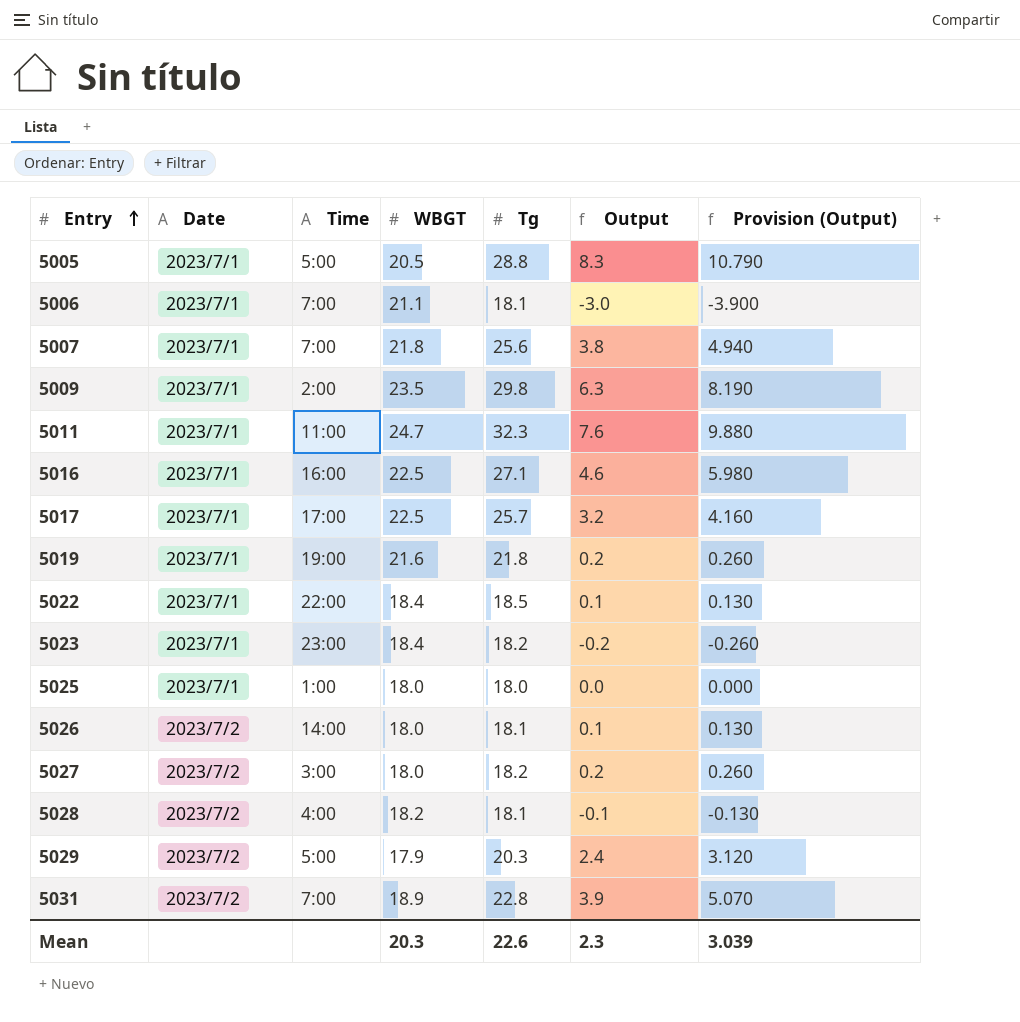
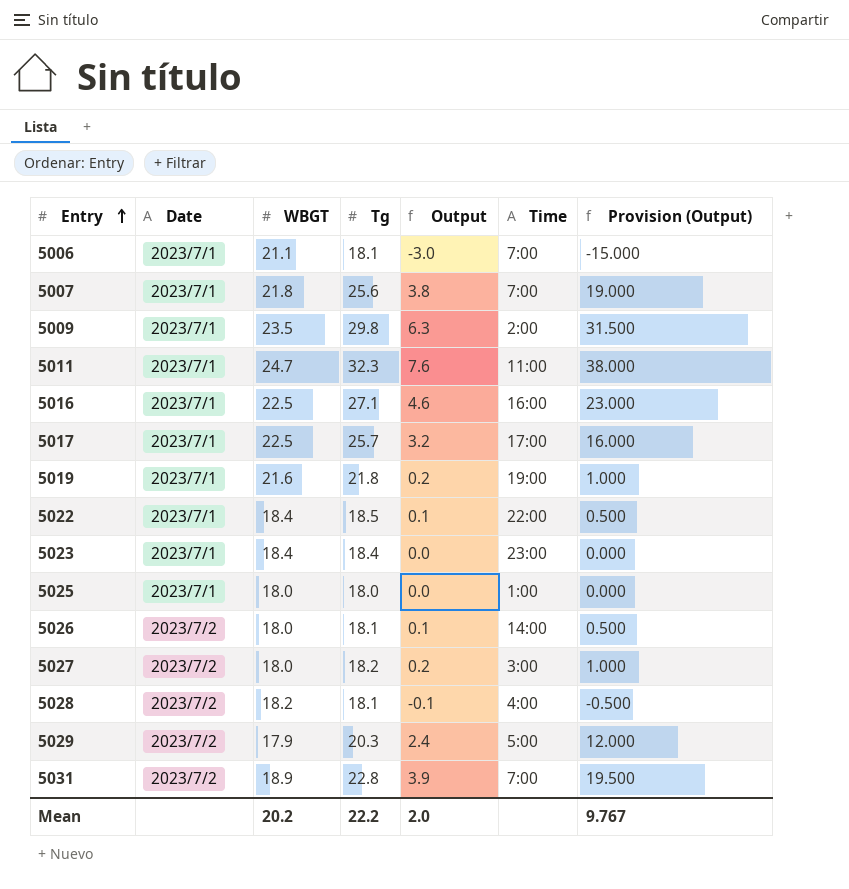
column Time | position: 3 -> 6
column Provision (Output) | formula: [Output] * 1.3 -> [Output] * 5
row 5005: 2023/7/1 | 5:00 | 20.5 | 28.8 | 8.3 | 10.790 -> none
5023 | Tg: 18.2 -> 18.4
5023 | Output: -0.2 -> 0.0
Mean | WBGT: 20.3 -> 20.2
Mean | Tg: 22.6 -> 22.2
Mean | Output: 2.3 -> 2.0
Mean | Provision (Output): 3.039 -> 9.767

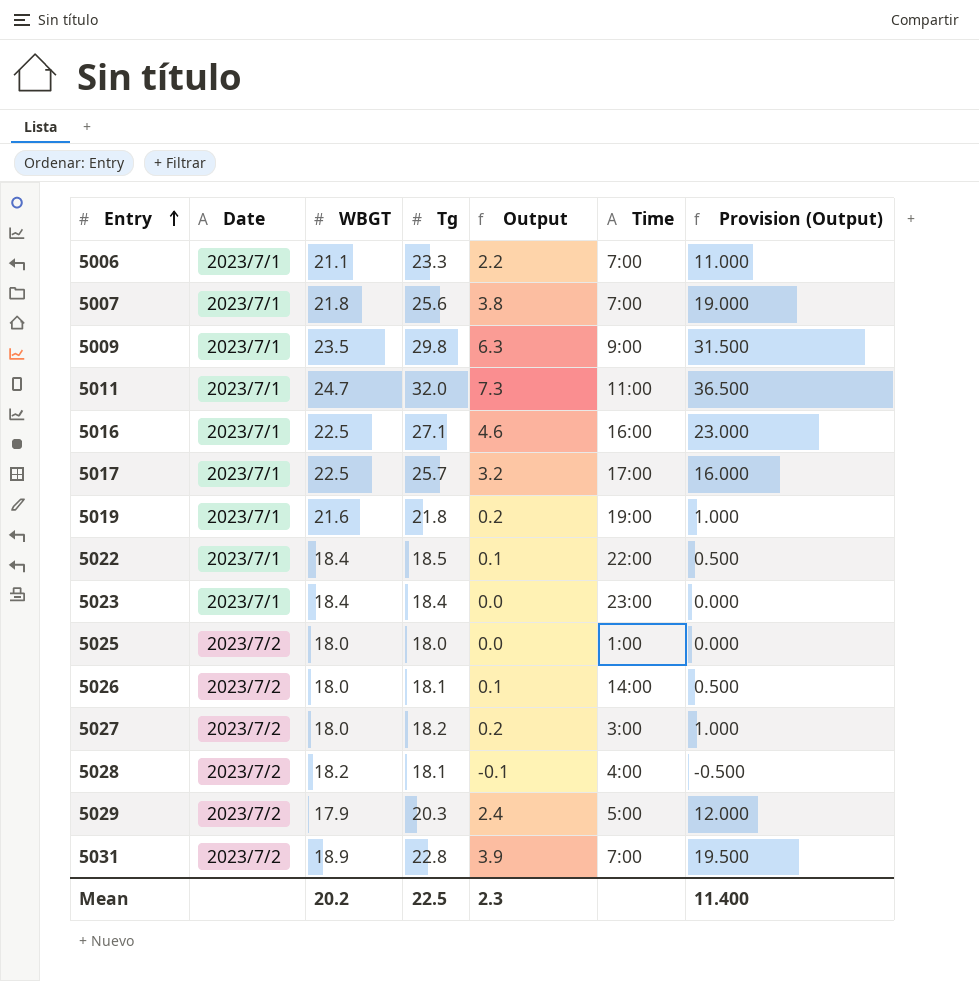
5006 | Tg: 18.1 -> 23.3
5006 | Output: -3.0 -> 2.2
5006 | Provision (Output): -15.000 -> 11.000
5009 | Time: 2:00 -> 9:00
5011 | Tg: 32.3 -> 32.0
5011 | Output: 7.6 -> 7.3
5011 | Provision (Output): 38.000 -> 36.500
5025 | Date: 2023/7/1 -> 2023/7/2
Mean | Tg: 22.2 -> 22.5
Mean | Output: 2.0 -> 2.3
Mean | Provision (Output): 9.767 -> 11.400

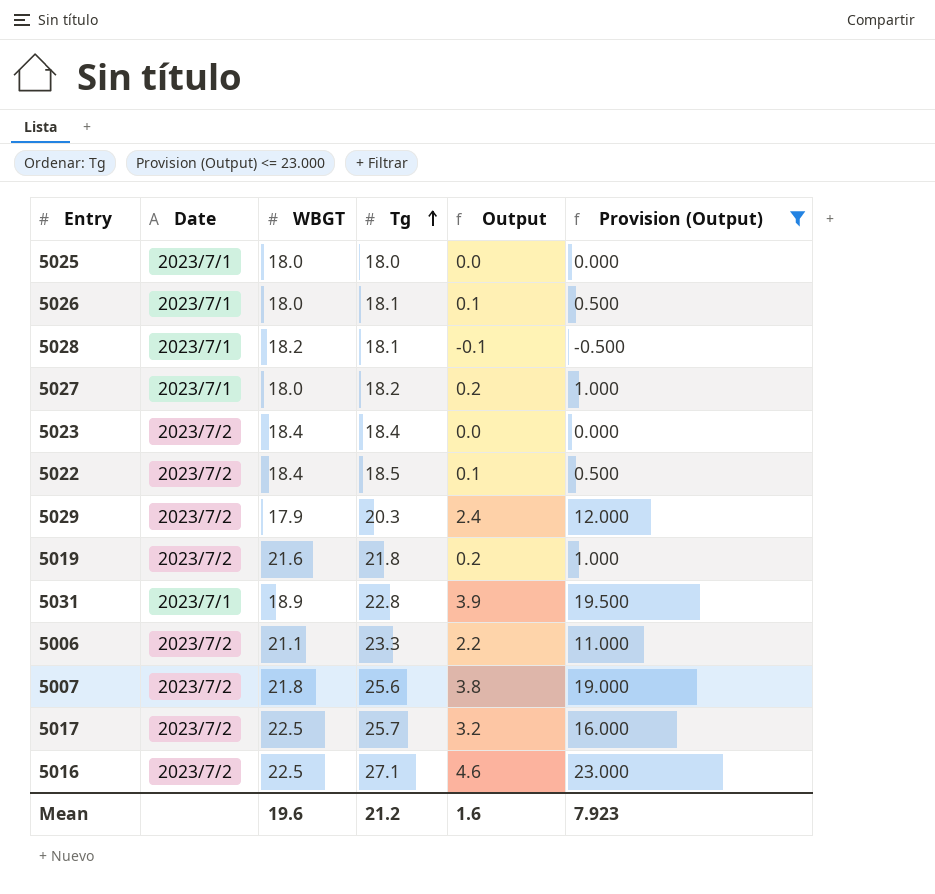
filter: none -> Provision (Output) <= 23.000
row order: Entry ascending -> Tg ascending
column Time | position: 6 -> none
5025 | Date: 2023/7/2 -> 2023/7/1
5026 | Date: 2023/7/2 -> 2023/7/1
5028 | Date: 2023/7/2 -> 2023/7/1
5027 | Date: 2023/7/2 -> 2023/7/1
5023 | Date: 2023/7/1 -> 2023/7/2
5022 | Date: 2023/7/1 -> 2023/7/2
5019 | Date: 2023/7/1 -> 2023/7/2
5031 | Date: 2023/7/2 -> 2023/7/1
5006 | Date: 2023/7/1 -> 2023/7/2
5007 | Date: 2023/7/1 -> 2023/7/2
5017 | Date: 2023/7/1 -> 2023/7/2
5016 | Date: 2023/7/1 -> 2023/7/2
Mean | WBGT: 20.2 -> 19.6
Mean | Tg: 22.5 -> 21.2
Mean | Output: 2.3 -> 1.6
Mean | Provision (Output): 11.400 -> 7.923

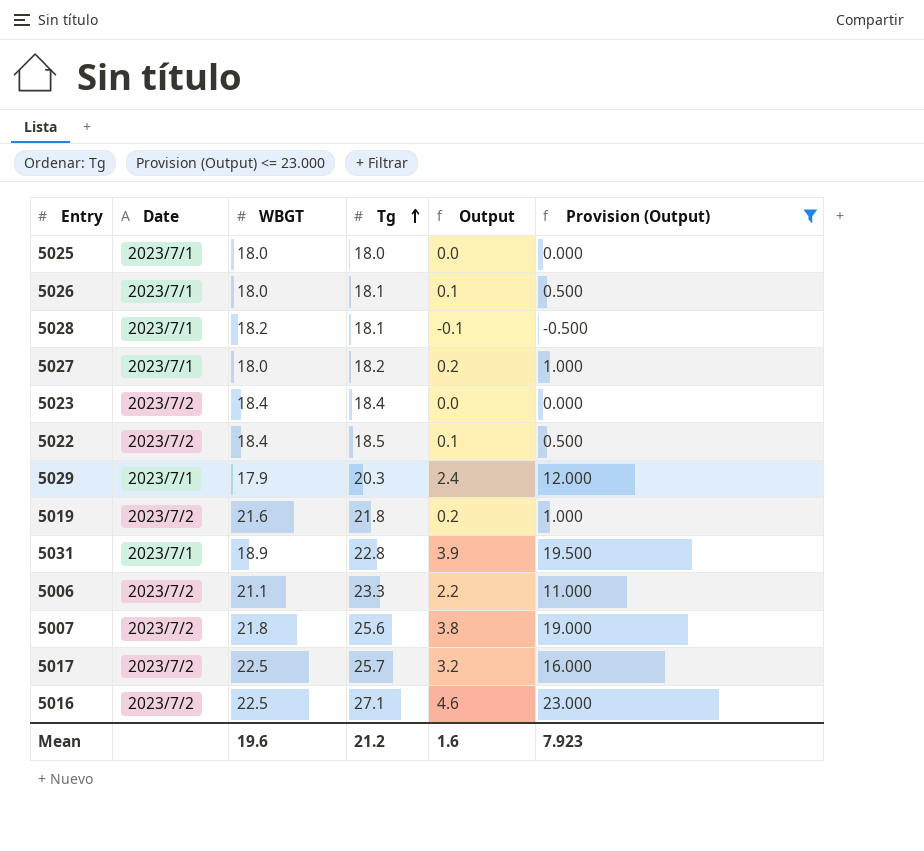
5029 | Date: 2023/7/2 -> 2023/7/1

